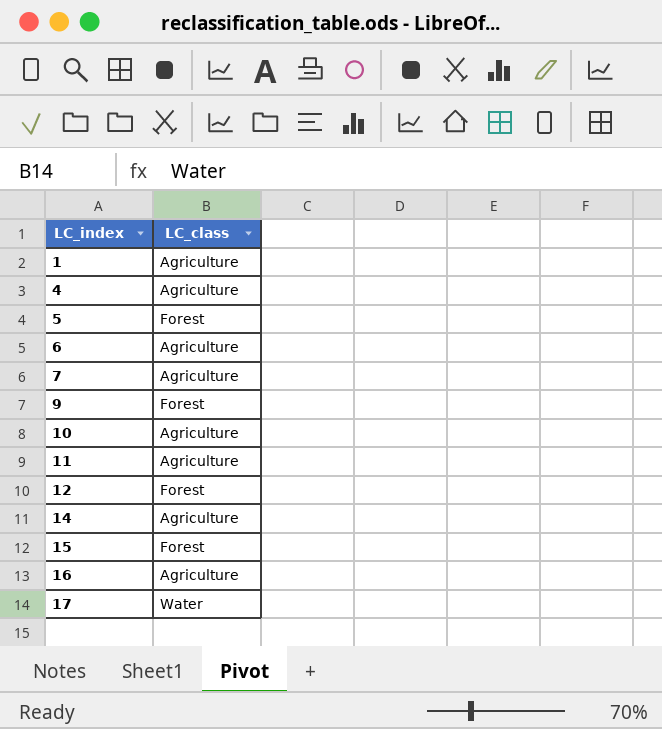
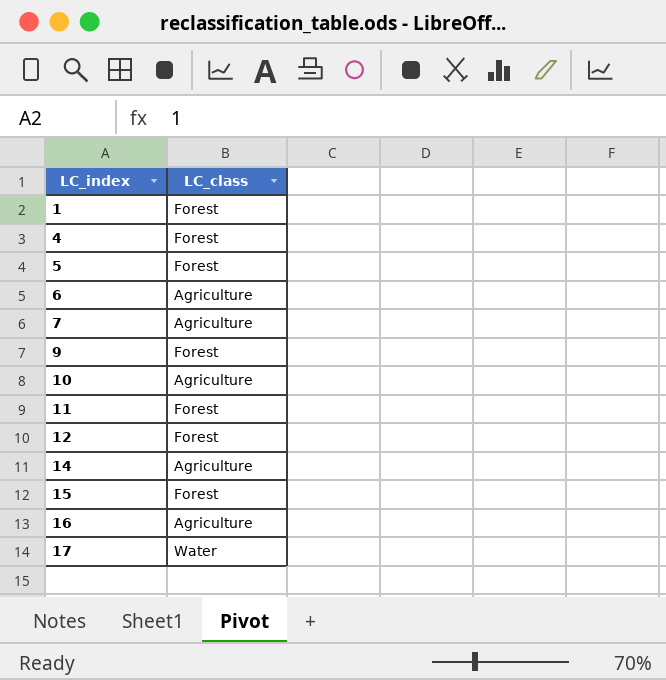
1 | LC_class: Agriculture -> Forest
4 | LC_class: Agriculture -> Forest
11 | LC_class: Agriculture -> Forest

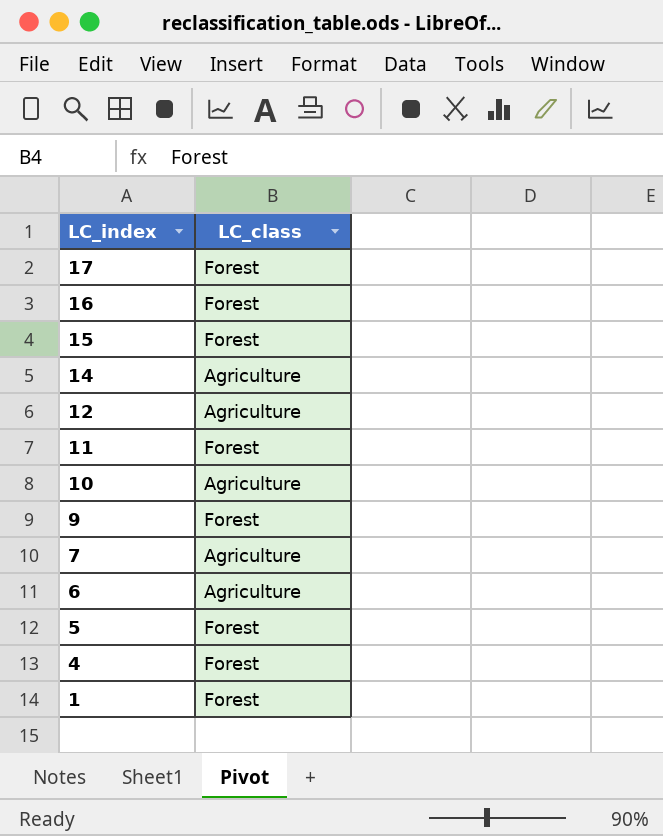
row order: LC_index ascending -> LC_index descending
17 | LC_class: Water -> Forest
16 | LC_class: Agriculture -> Forest
12 | LC_class: Forest -> Agriculture

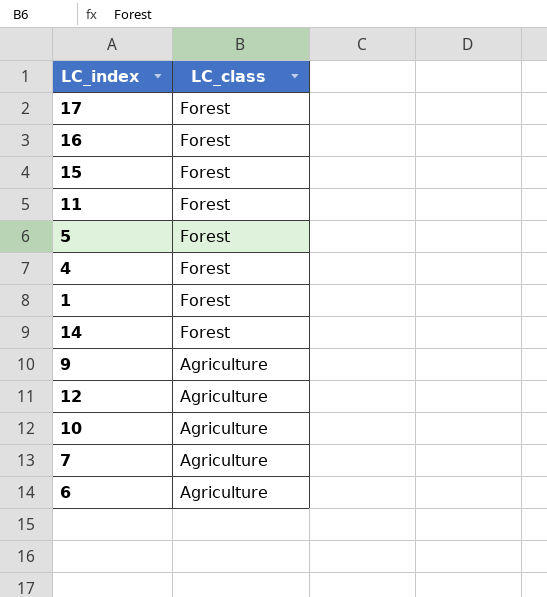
row order: LC_index descending -> LC_class descending
14 | LC_class: Agriculture -> Forest
9 | LC_class: Forest -> Agriculture

